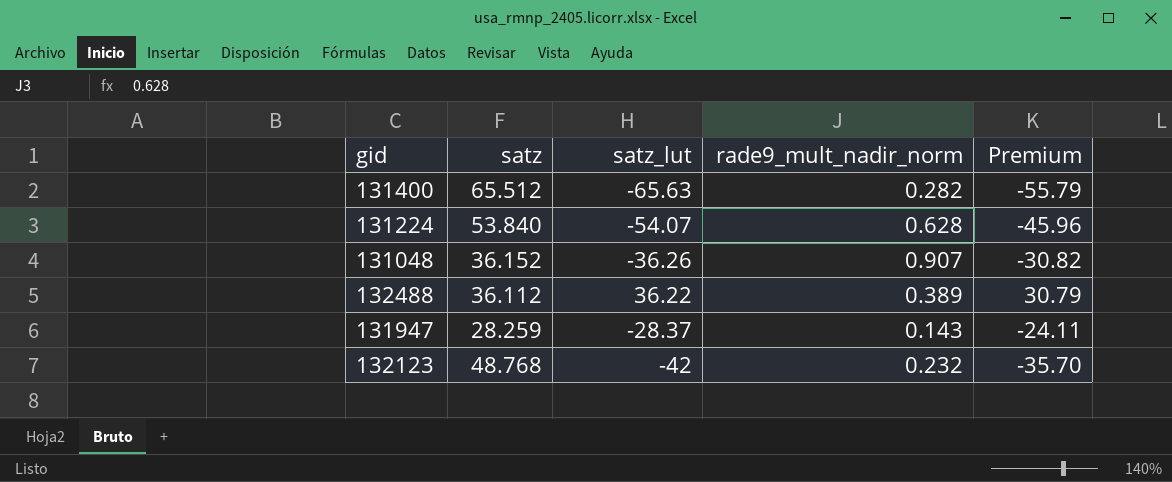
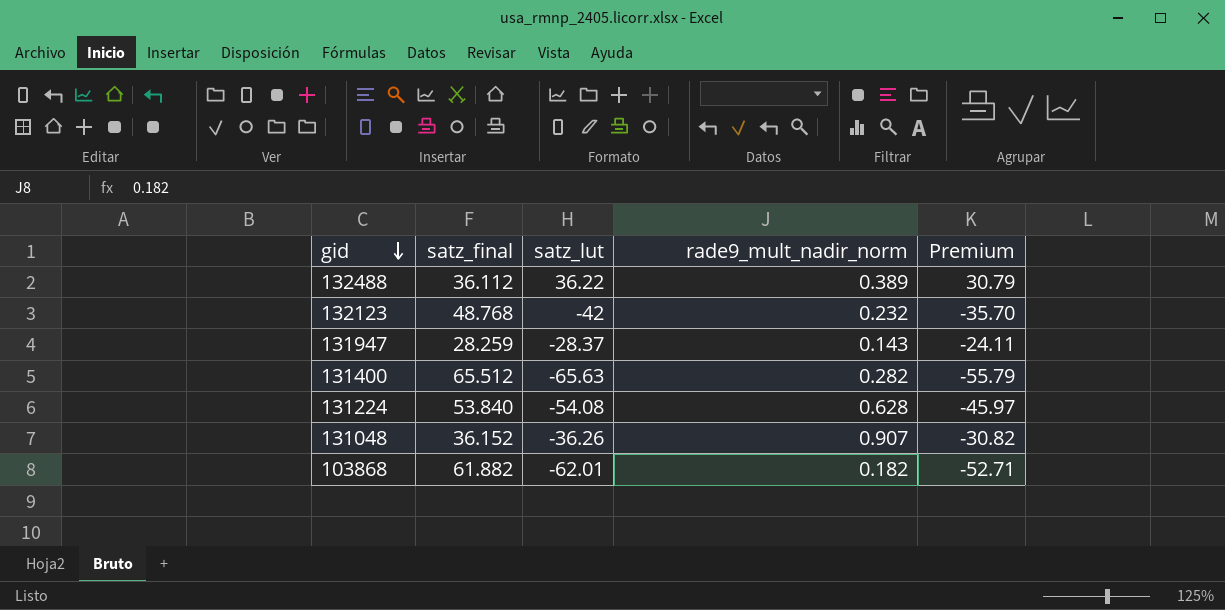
row order: none -> gid descending
column name: satz -> satz_final
131224 | satz_lut: -54.07 -> -54.08
131224 | Premium: -45.96 -> -45.97
row 103868: none -> 61.882 | -62.01 | 0.182 | -52.71

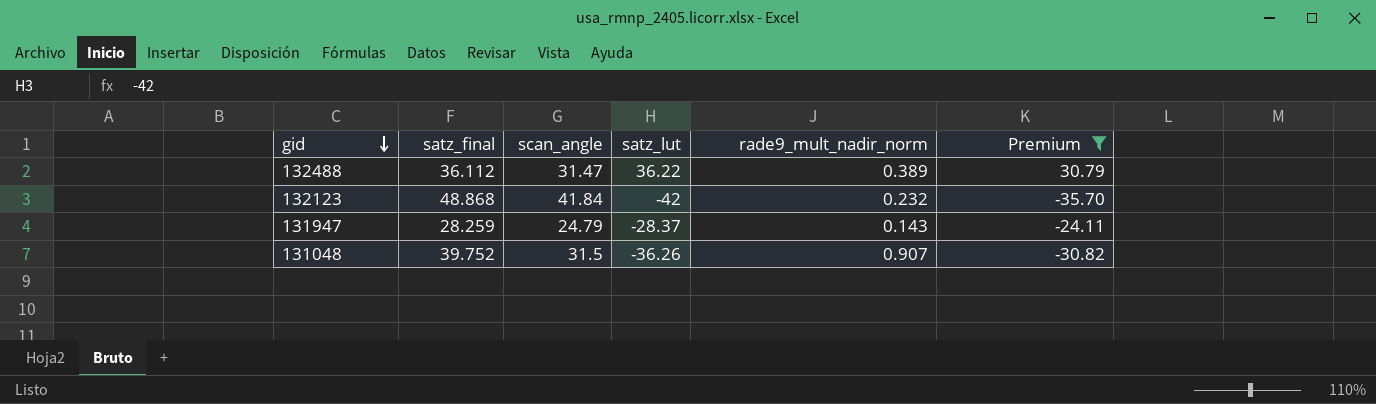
filter: none -> Premium >= -35.70
column scan_angle | position: none -> 3
132123 | satz_final: 48.768 -> 48.868
131048 | satz_final: 36.152 -> 39.752

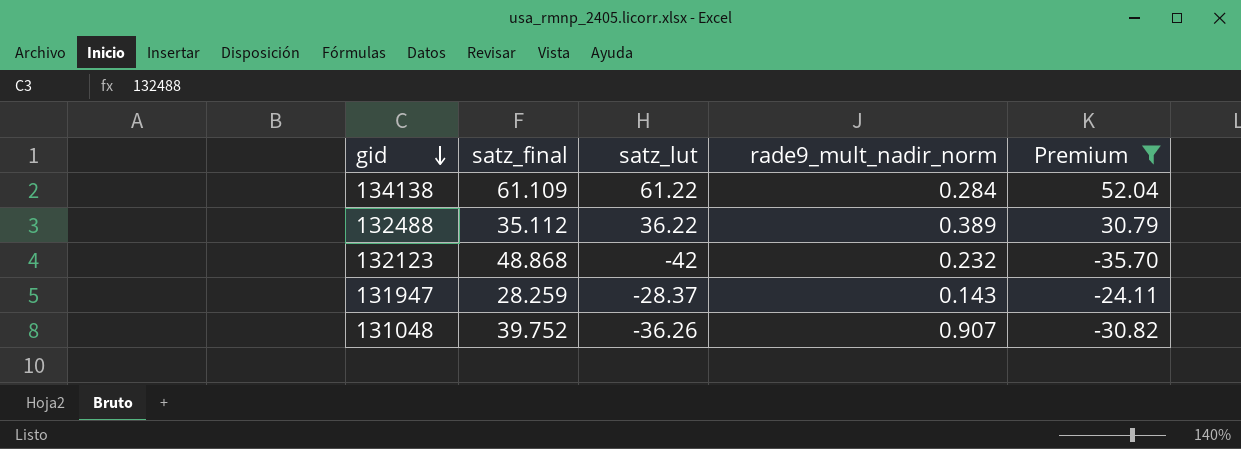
column scan_angle | position: 3 -> none
row 134138: none -> 61.109 | 61.22 | 0.284 | 52.04
132488 | satz_final: 36.112 -> 35.112

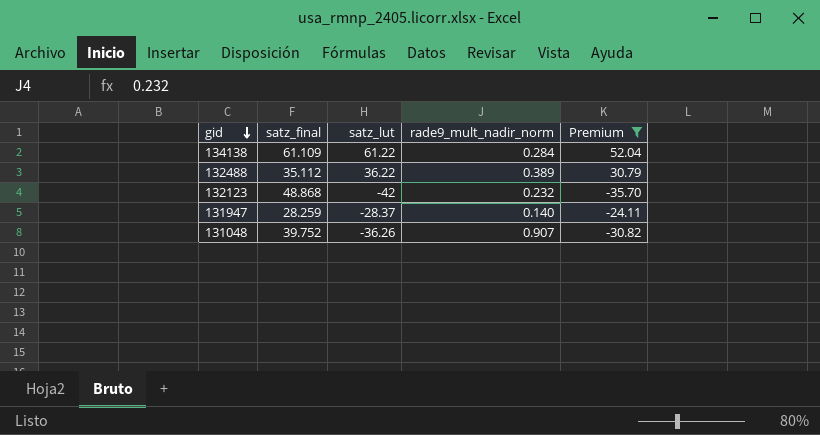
131947 | rade9_mult_nadir_norm: 0.143 -> 0.140

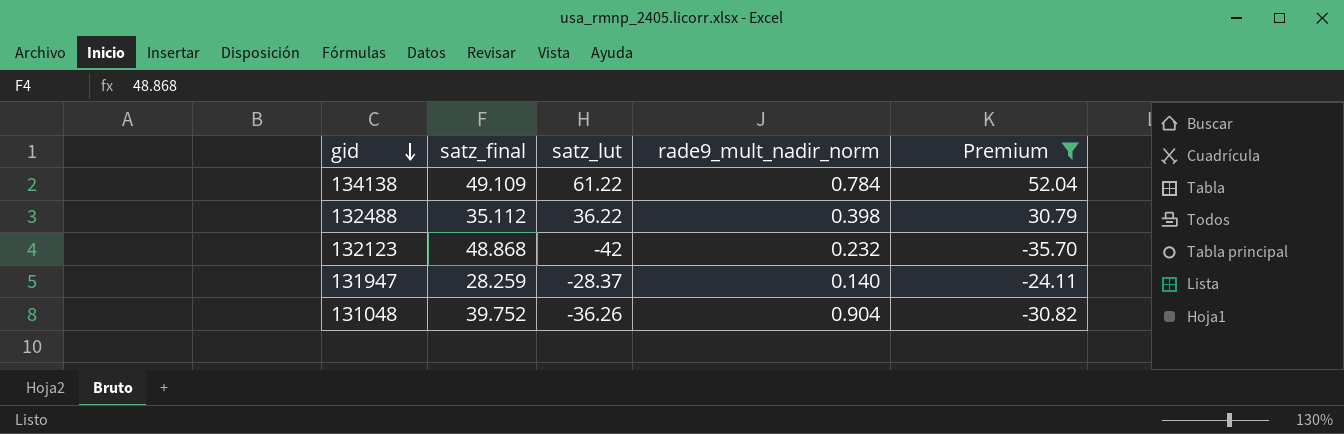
134138 | satz_final: 61.109 -> 49.109
134138 | rade9_mult_nadir_norm: 0.284 -> 0.784
132488 | rade9_mult_nadir_norm: 0.389 -> 0.398
131048 | rade9_mult_nadir_norm: 0.907 -> 0.904

